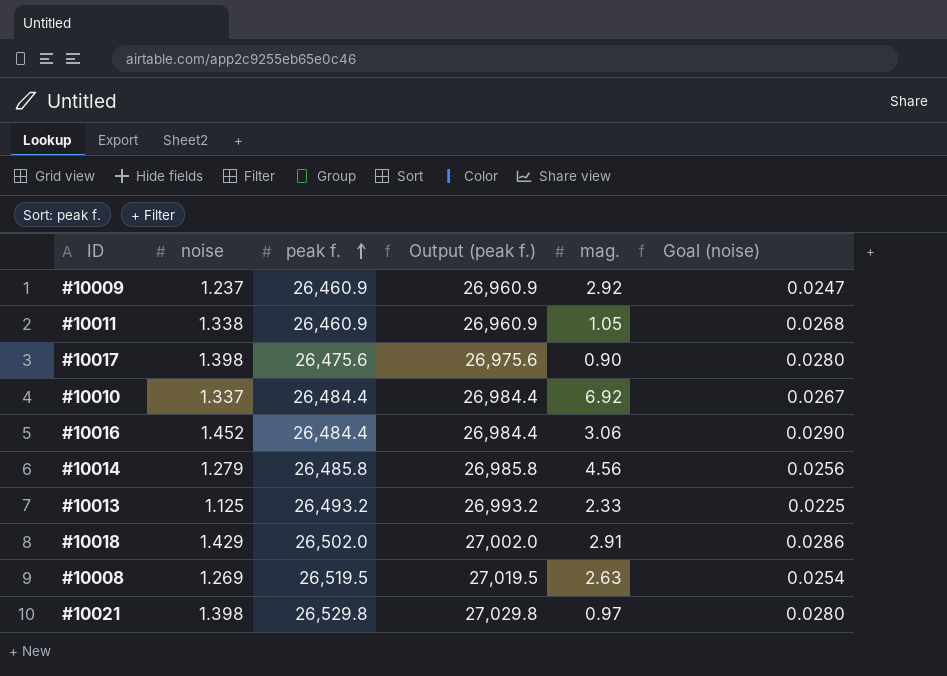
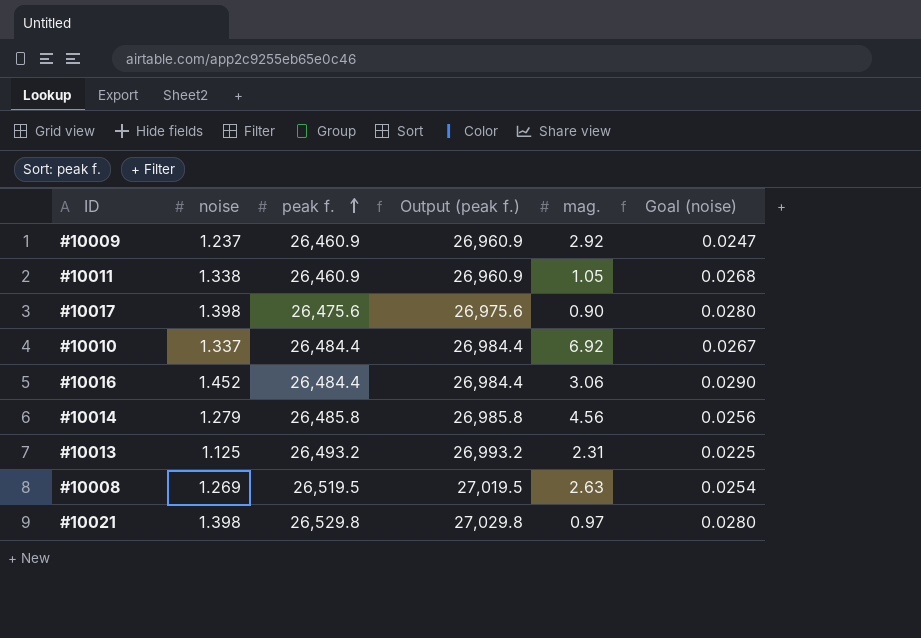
row #10018: 1.429 | 26,502.0 | 27,002.0 | 2.91 | 0.0286 -> none
#10013 | mag.: 2.33 -> 2.31

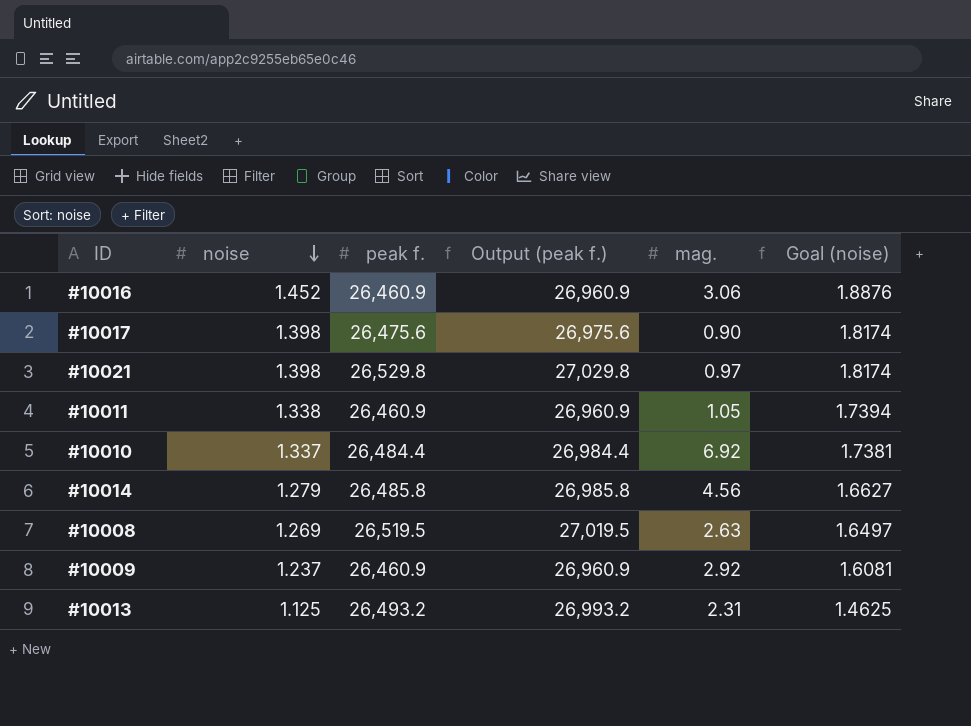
row order: peak f. ascending -> noise descending
column Goal (noise) | formula: [noise] * 0.02 -> [noise] * 1.3
#10016 | peak f.: 26,484.4 -> 26,460.9
#10016 | Output (peak f.): 26,984.4 -> 26,960.9

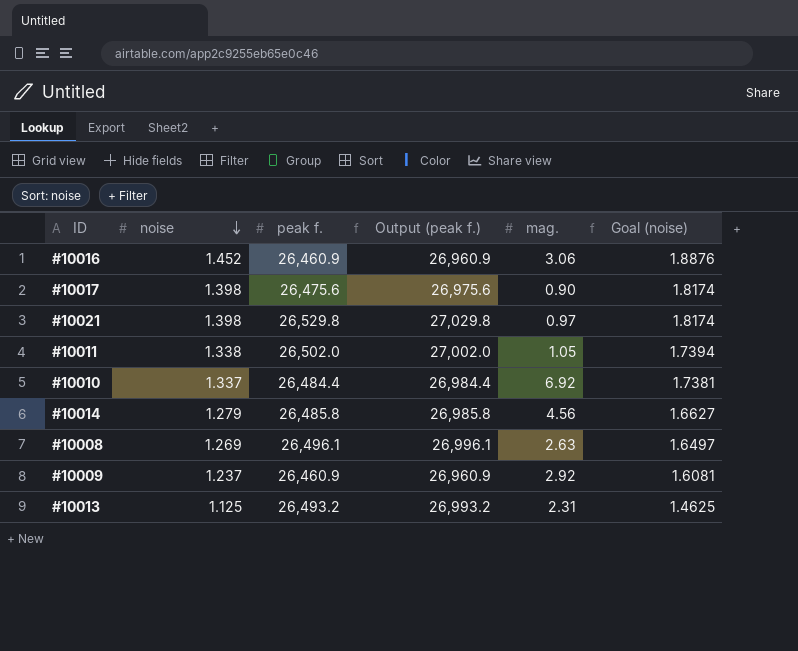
#10011 | peak f.: 26,460.9 -> 26,502.0
#10011 | Output (peak f.): 26,960.9 -> 27,002.0
#10008 | peak f.: 26,519.5 -> 26,496.1
#10008 | Output (peak f.): 27,019.5 -> 26,996.1

